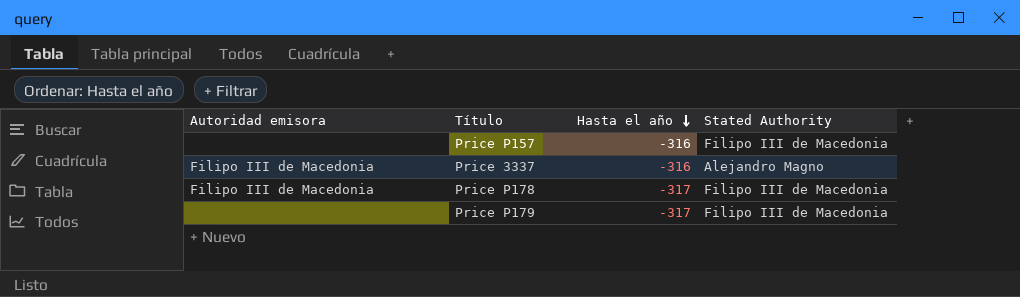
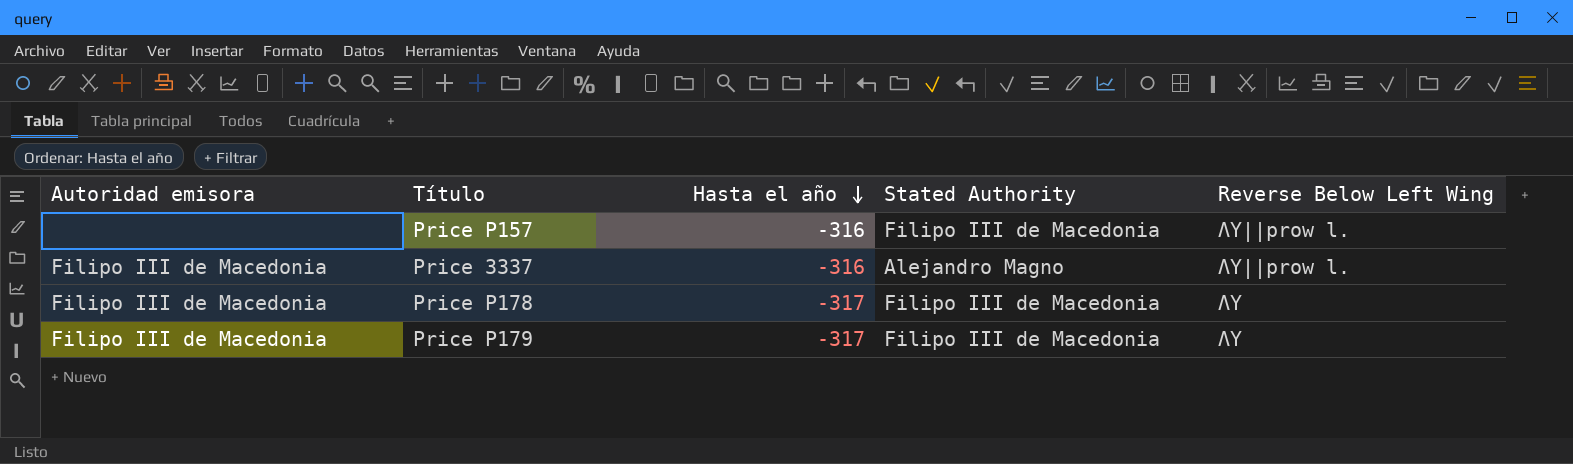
column Reverse Below Left Wing | position: none -> 5
Price P179 | Autoridad emisora: none -> Filipo III de Macedonia

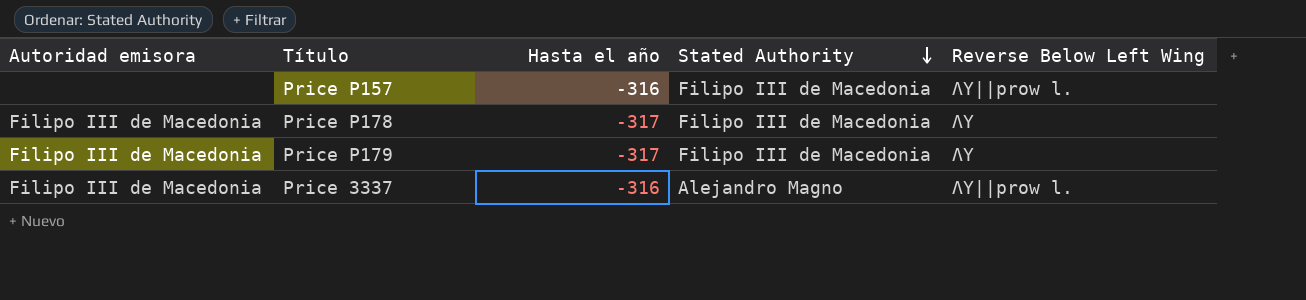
row order: Hasta el año descending -> Stated Authority descending

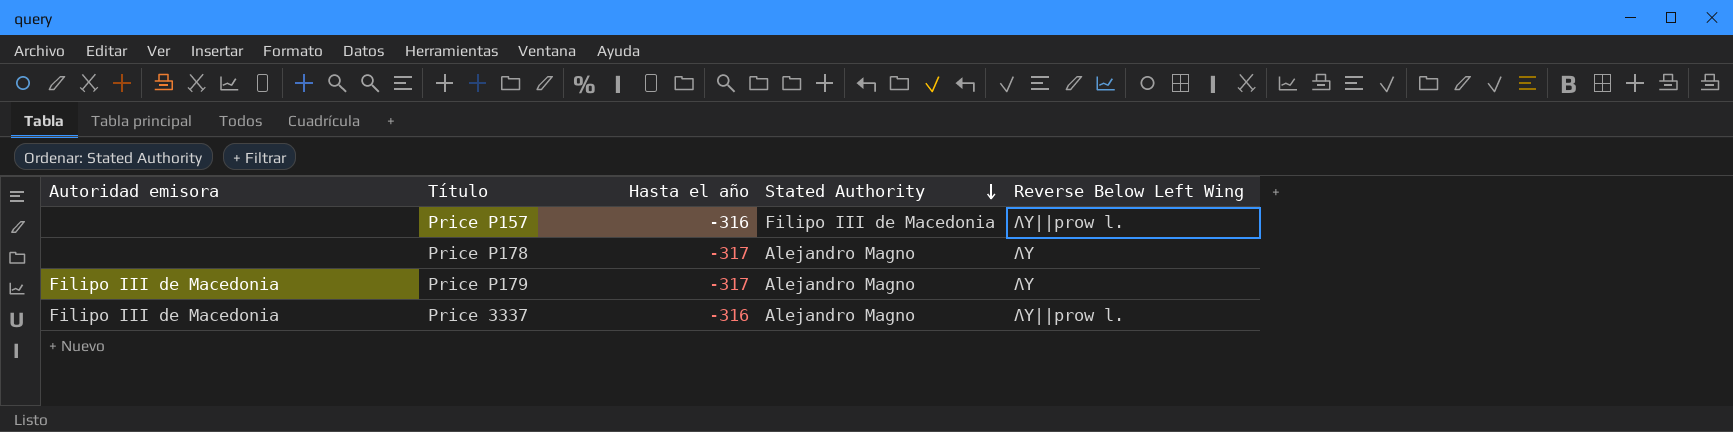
Price P178 | Autoridad emisora: Filipo III de Macedonia -> none
Price P178 | Stated Authority: Filipo III de Macedonia -> Alejandro Magno
Price P179 | Stated Authority: Filipo III de Macedonia -> Alejandro Magno

